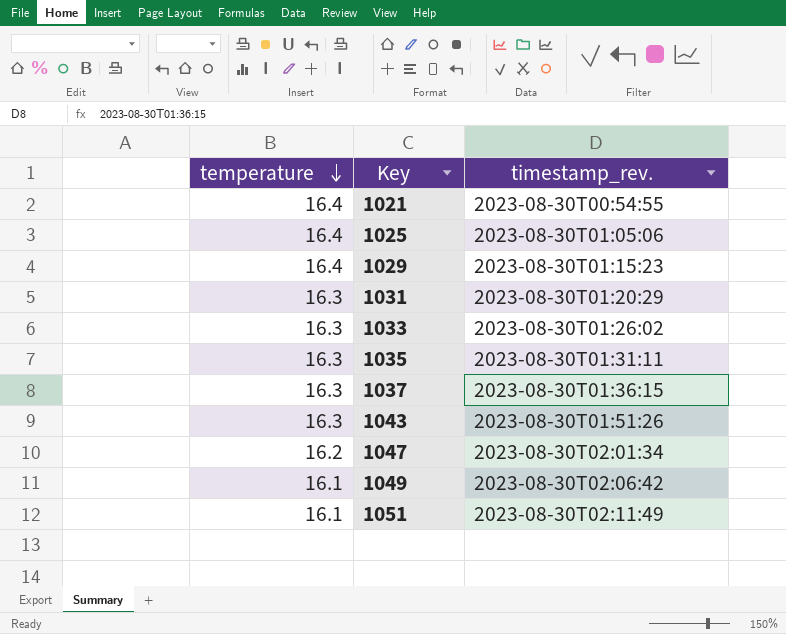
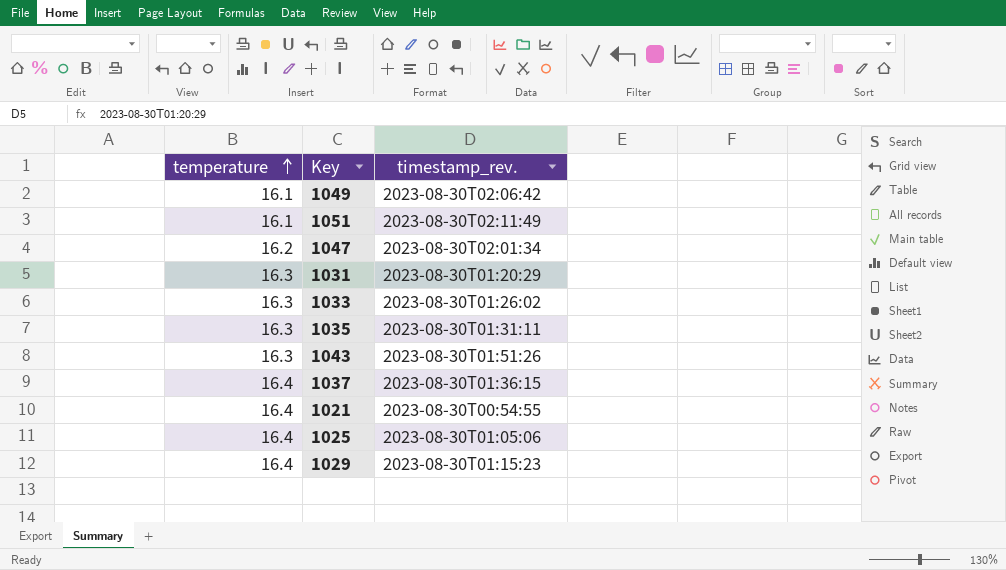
row order: temperature descending -> temperature ascending
1037 | temperature: 16.3 -> 16.4

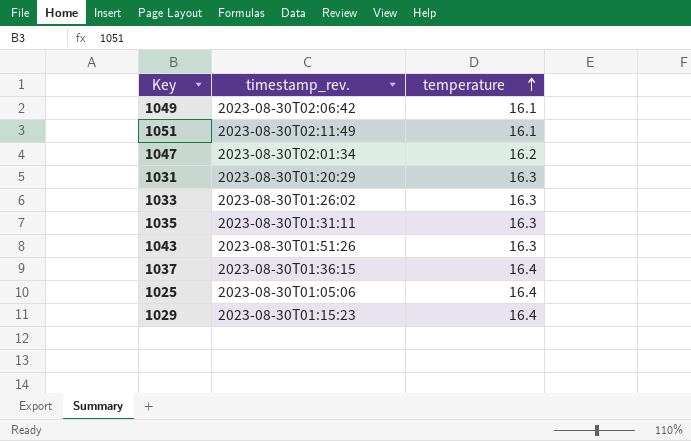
column temperature | position: 1 -> 3
row 1021: 16.4 | 2023-08-30T00:54:55 -> none

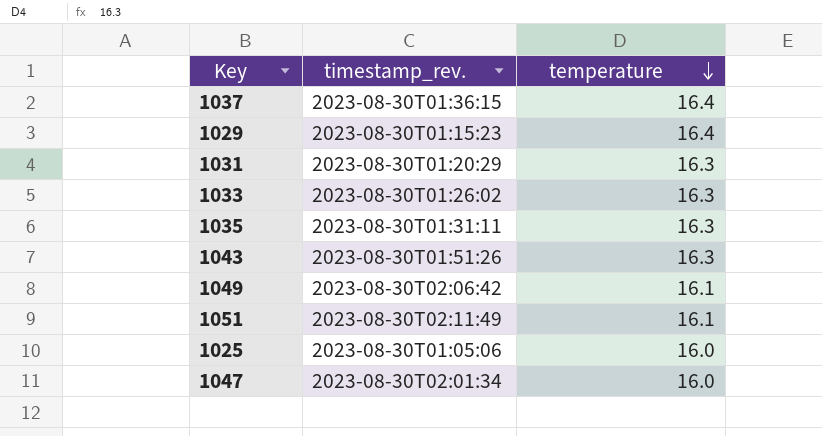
row order: temperature ascending -> temperature descending
1025 | temperature: 16.4 -> 16.0
1047 | temperature: 16.2 -> 16.0

